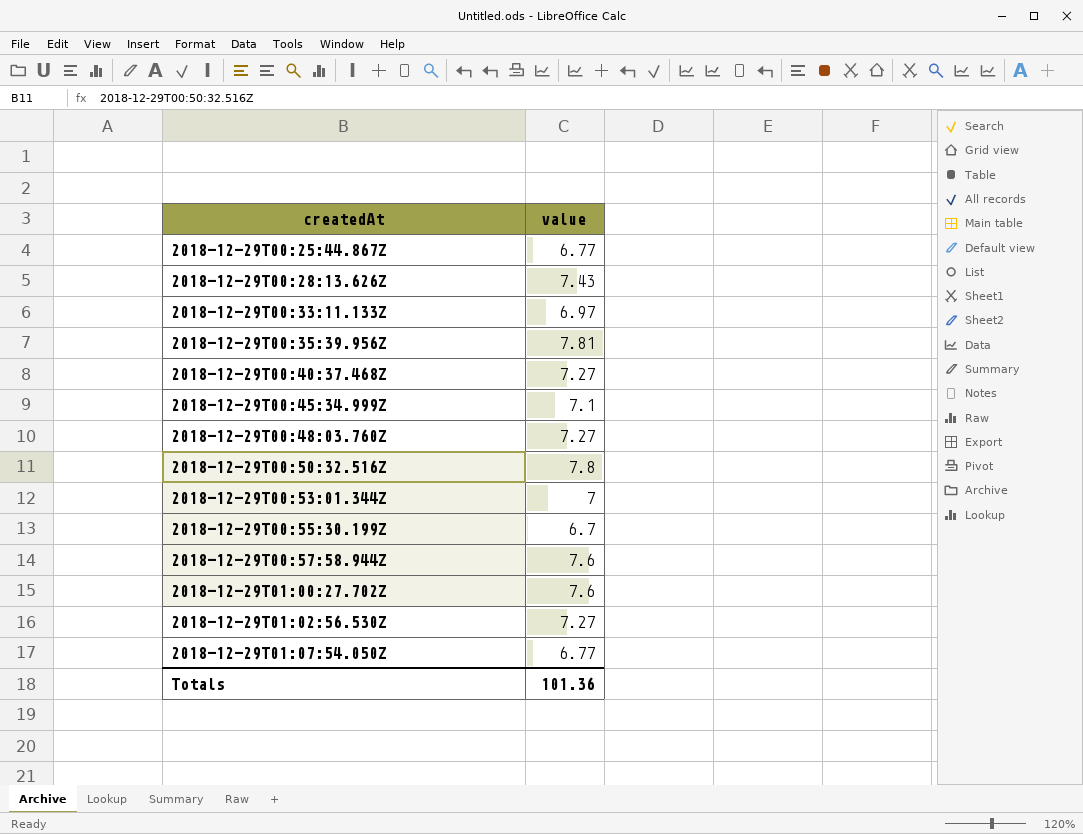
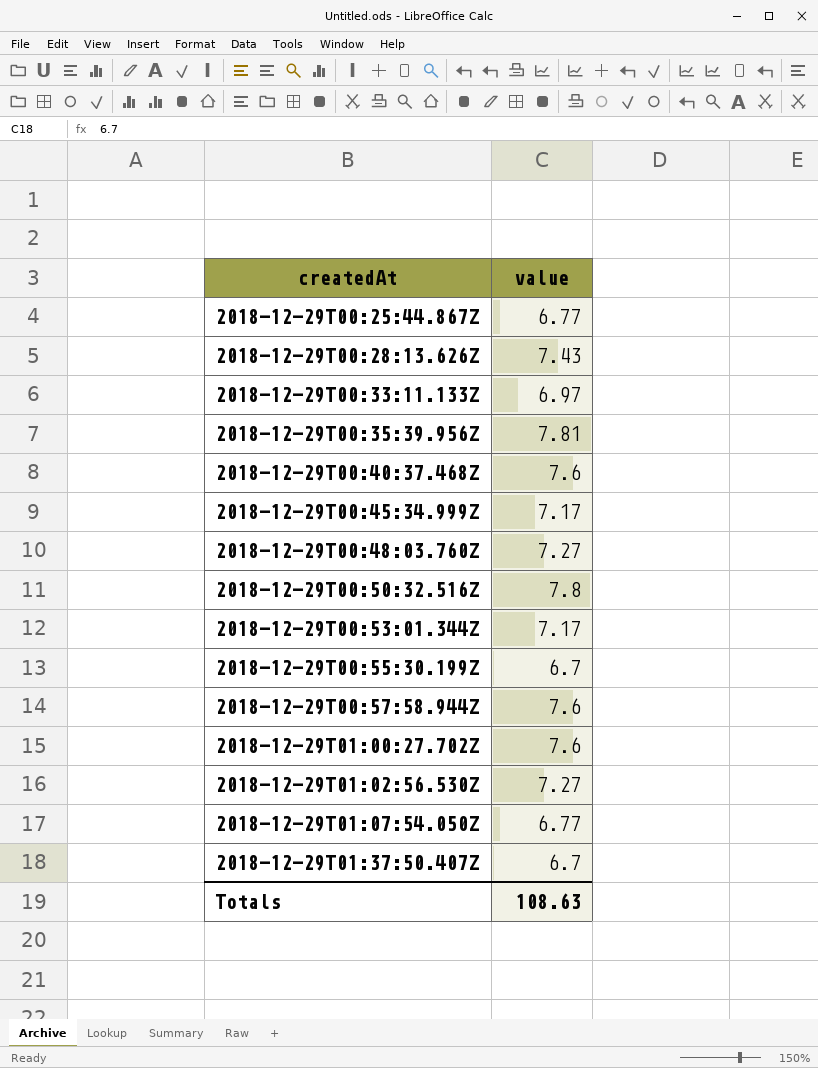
2018-12-29T00:40:37.468Z | value: 7.27 -> 7.6
2018-12-29T00:45:34.999Z | value: 7.1 -> 7.17
2018-12-29T00:53:01.344Z | value: 7 -> 7.17
row 2018-12-29T01:37:50.407Z: none -> 6.7
Totals | value: 101.36 -> 108.63

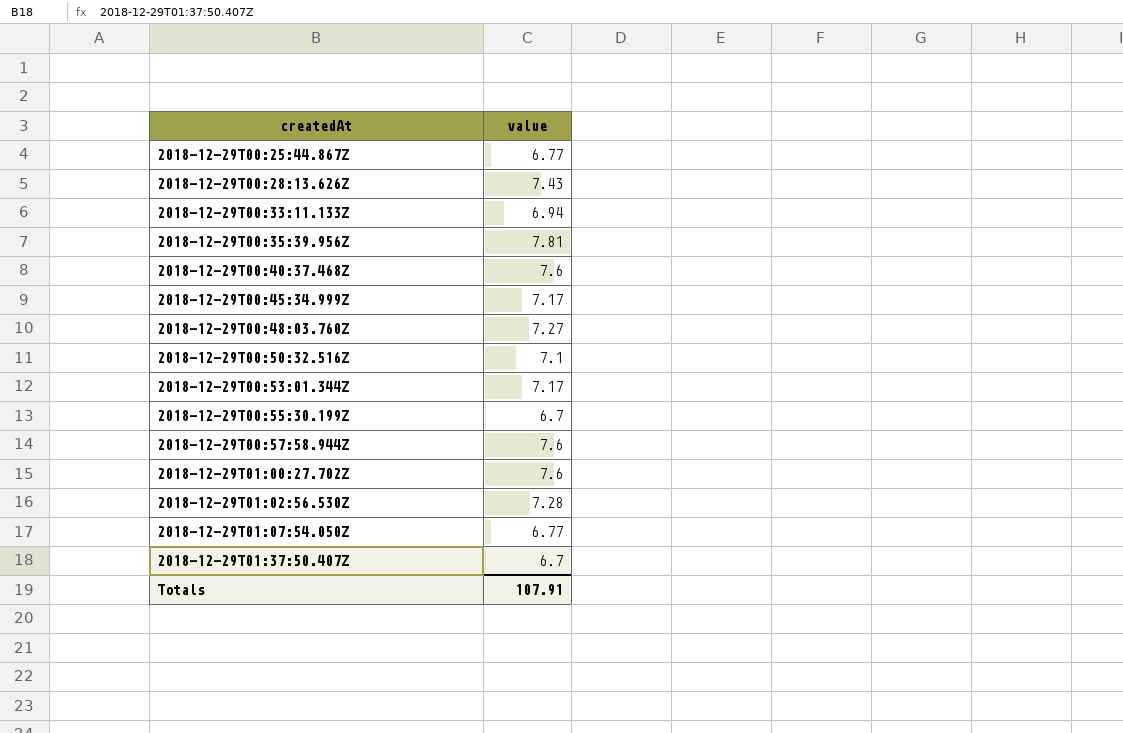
2018-12-29T00:33:11.133Z | value: 6.97 -> 6.94
2018-12-29T00:50:32.516Z | value: 7.8 -> 7.1
2018-12-29T01:02:56.530Z | value: 7.27 -> 7.28
Totals | value: 108.63 -> 107.91

